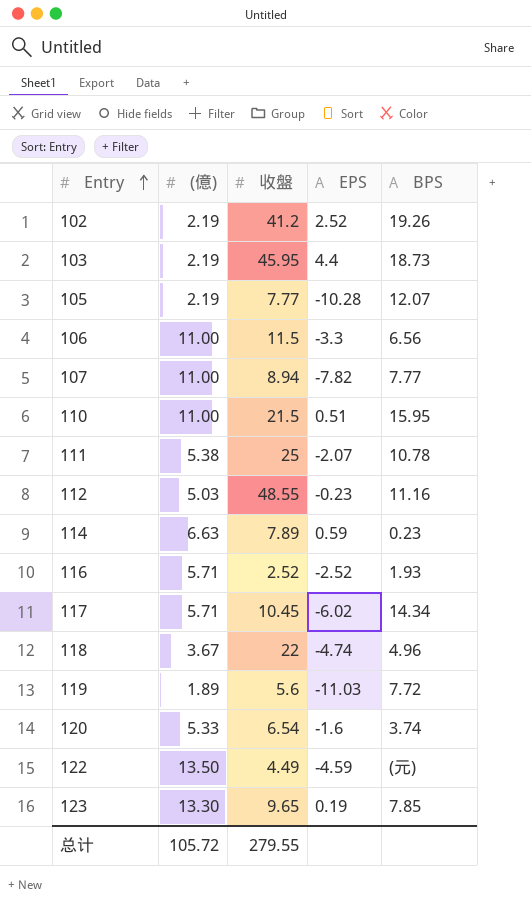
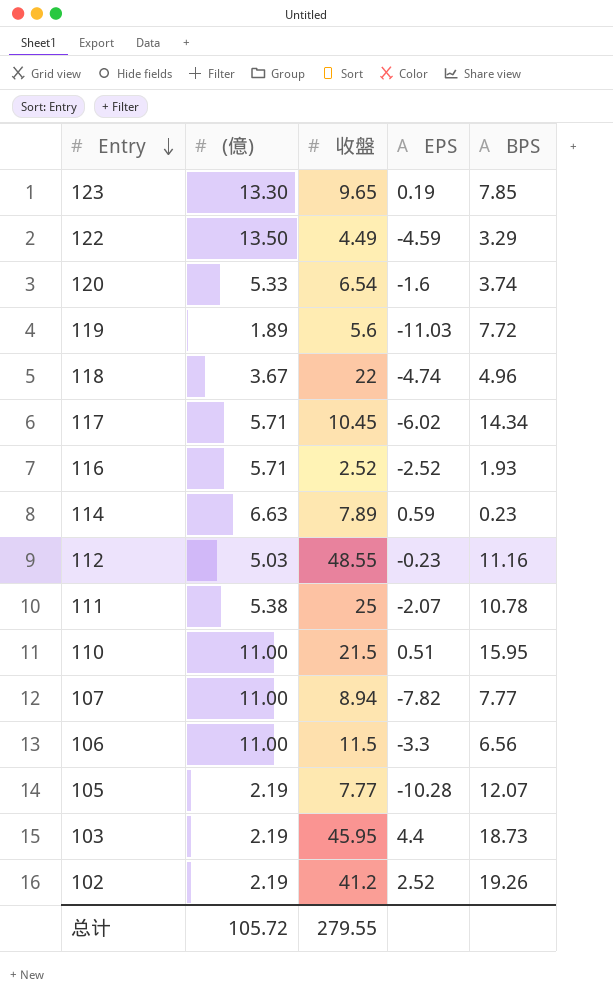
row order: Entry ascending -> Entry descending
122 | BPS: (元) -> 3.29

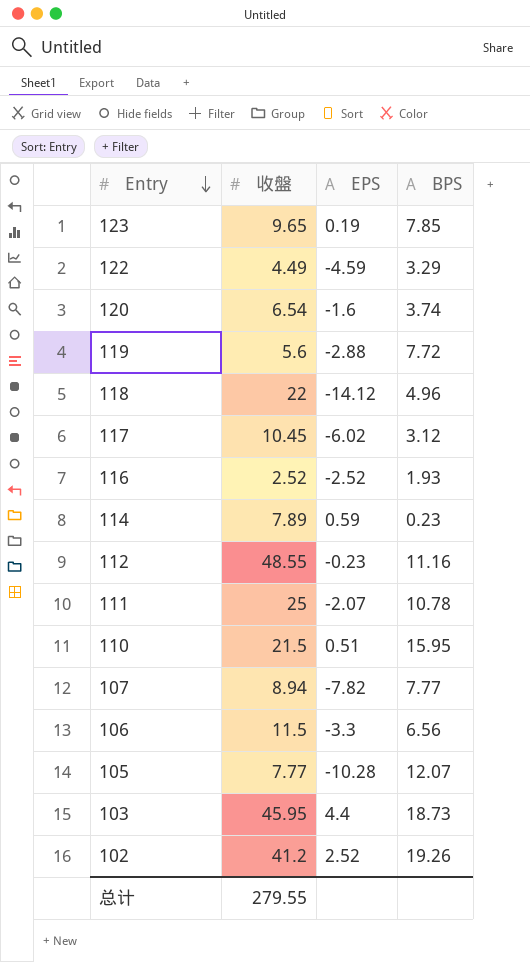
column (億) | position: 2 -> none
119 | EPS: -11.03 -> -2.88
118 | EPS: -4.74 -> -14.12
117 | BPS: 14.34 -> 3.12

